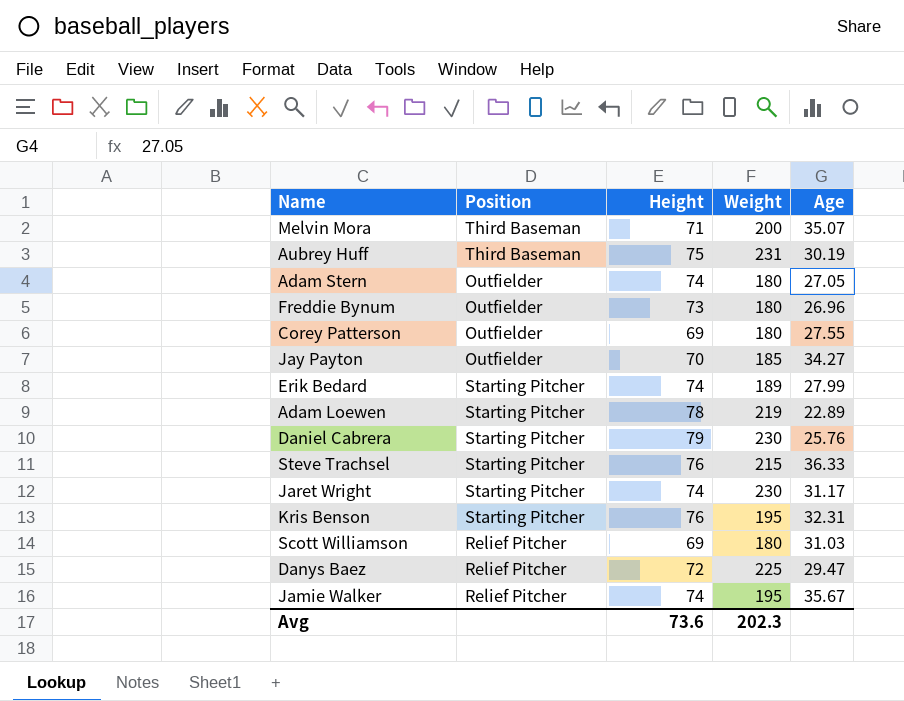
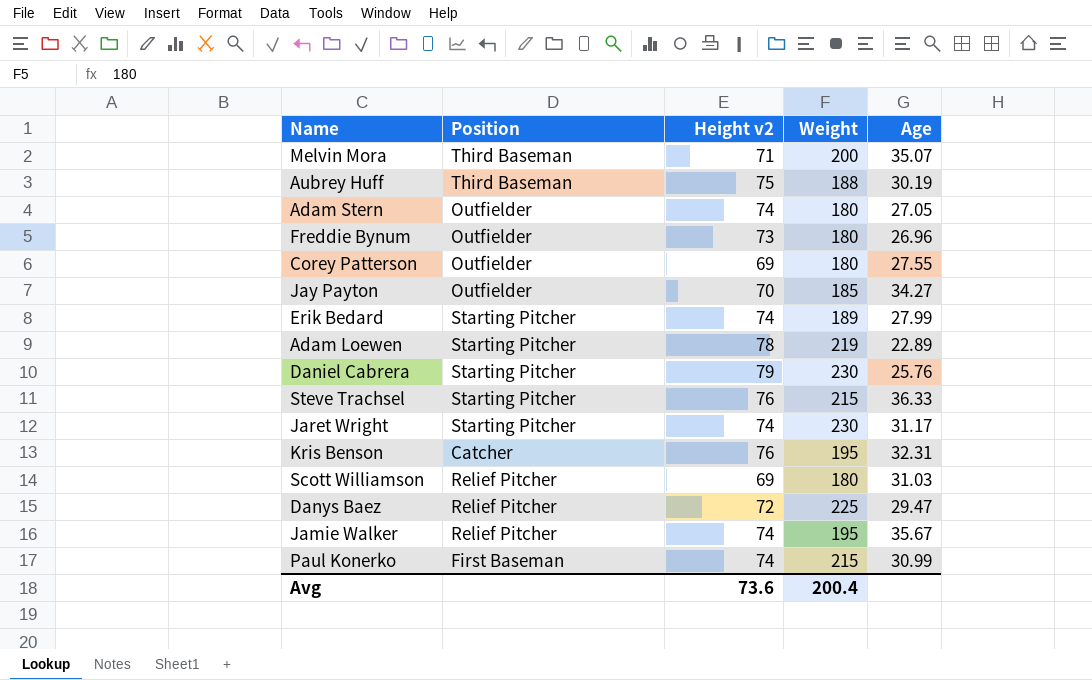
column name: Height -> Height v2
Aubrey Huff | Weight: 231 -> 188
Kris Benson | Position: Starting Pitcher -> Catcher
row Paul Konerko: none -> First Baseman | 74 | 215 | 30.99
Avg | Weight: 202.3 -> 200.4

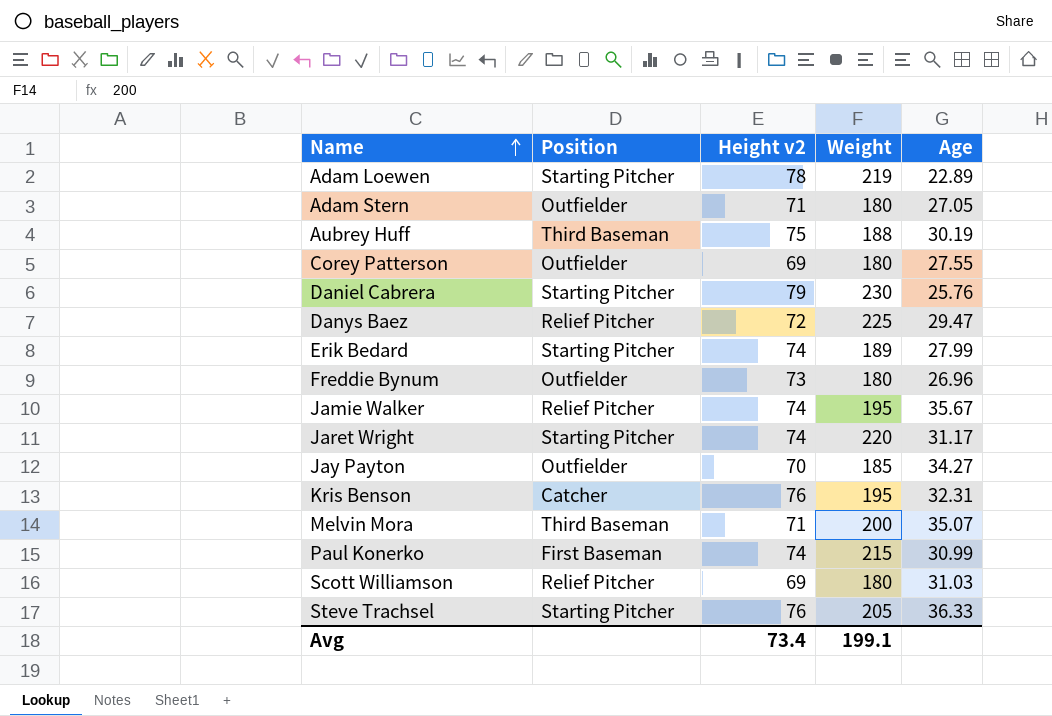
row order: none -> Name ascending
Adam Stern | Height v2: 74 -> 71
Jaret Wright | Weight: 230 -> 220
Steve Trachsel | Weight: 215 -> 205
Avg | Height v2: 73.6 -> 73.4
Avg | Weight: 200.4 -> 199.1

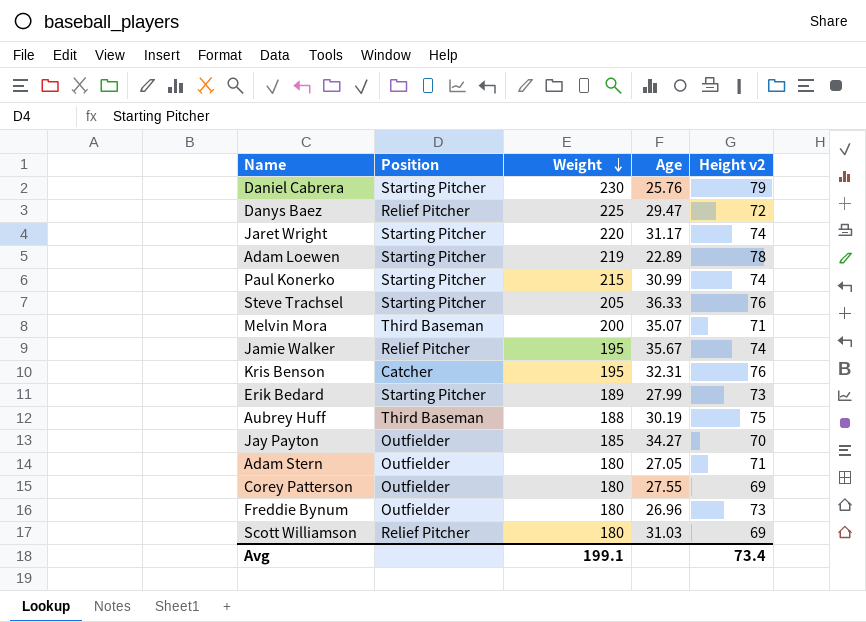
row order: Name ascending -> Weight descending
column Height v2 | position: 3 -> 5
Paul Konerko | Position: First Baseman -> Starting Pitcher
Erik Bedard | Height v2: 74 -> 73

